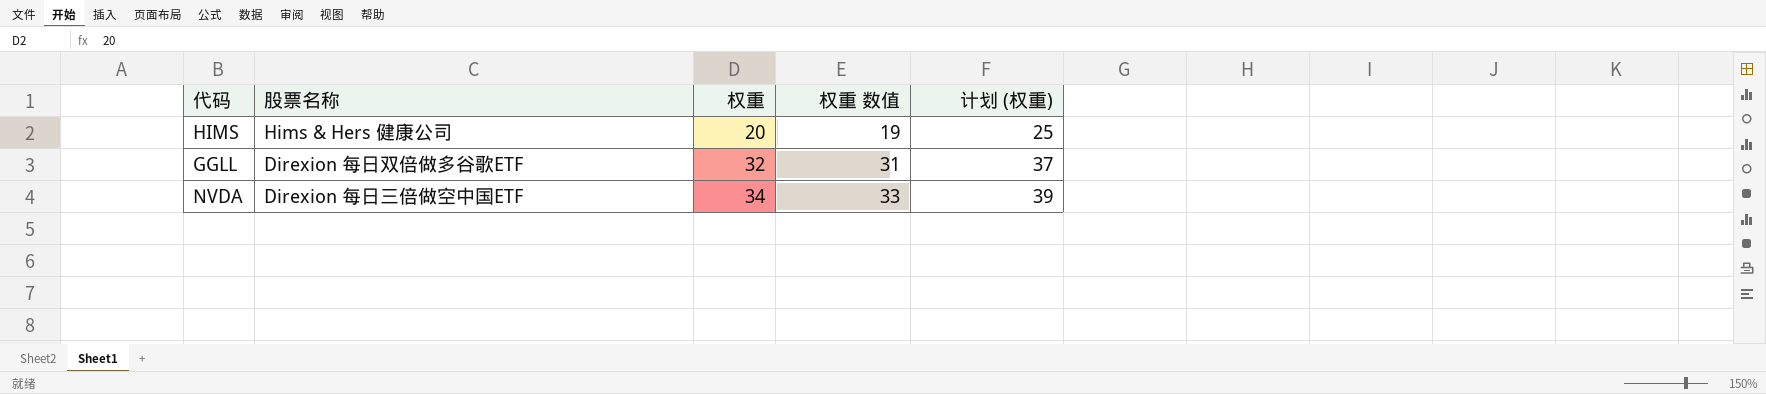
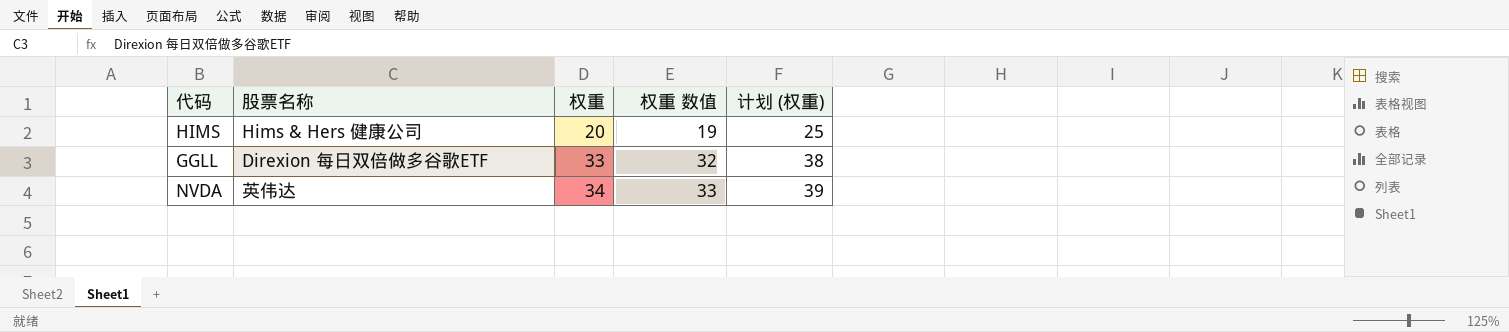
GGLL | 权重: 32 -> 33
GGLL | 权重 数值: 31 -> 32
GGLL | 计划 (权重): 37 -> 38
NVDA | 股票名称: Direxion 每日三倍做空中国ETF -> 英伟达

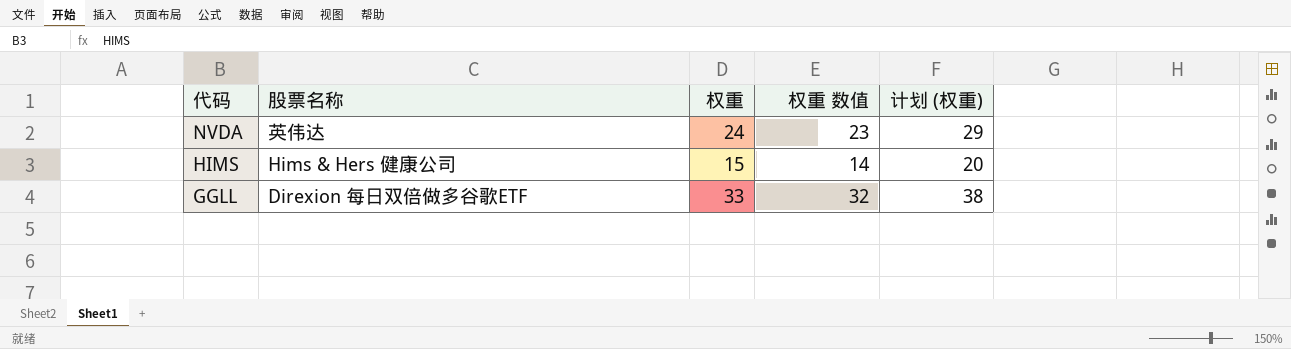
row order: 权重 ascending -> 代码 descending
NVDA | 权重: 34 -> 24
NVDA | 权重 数值: 33 -> 23
NVDA | 计划 (权重): 39 -> 29
HIMS | 权重: 20 -> 15
HIMS | 权重 数值: 19 -> 14
HIMS | 计划 (权重): 25 -> 20

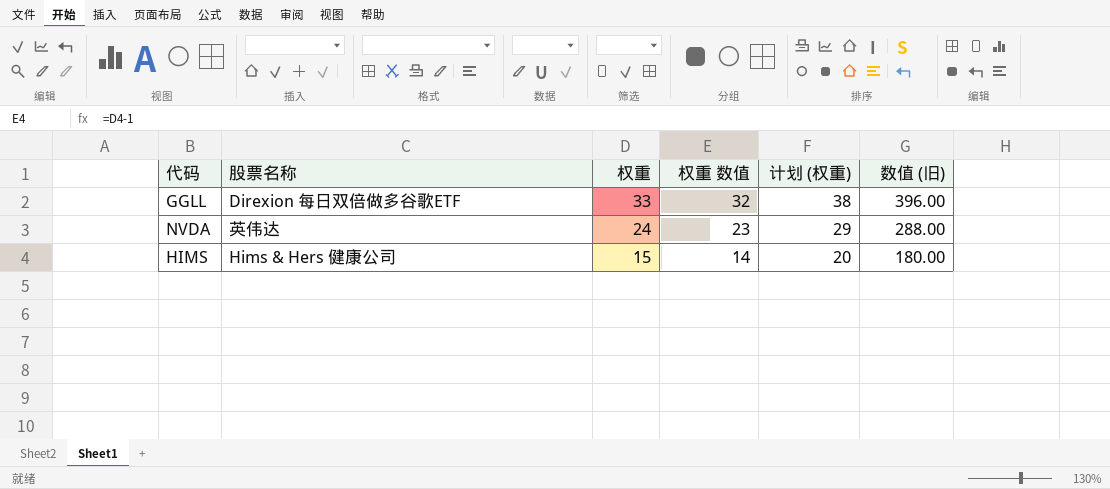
row order: 代码 descending -> 权重 descending
column 数值 (旧) | formula: none -> [权重] * 12

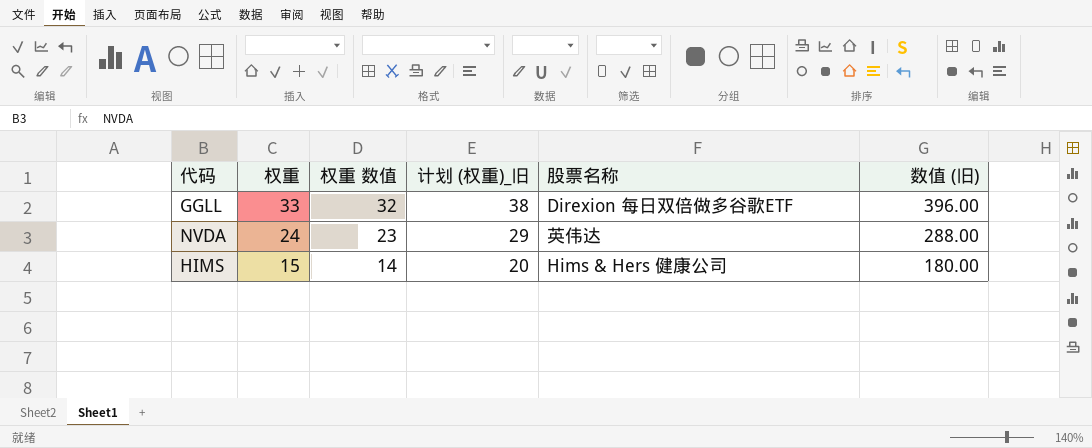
column name: 计划 (权重) -> 计划 (权重)_旧
column 股票名称 | position: 2 -> 5

